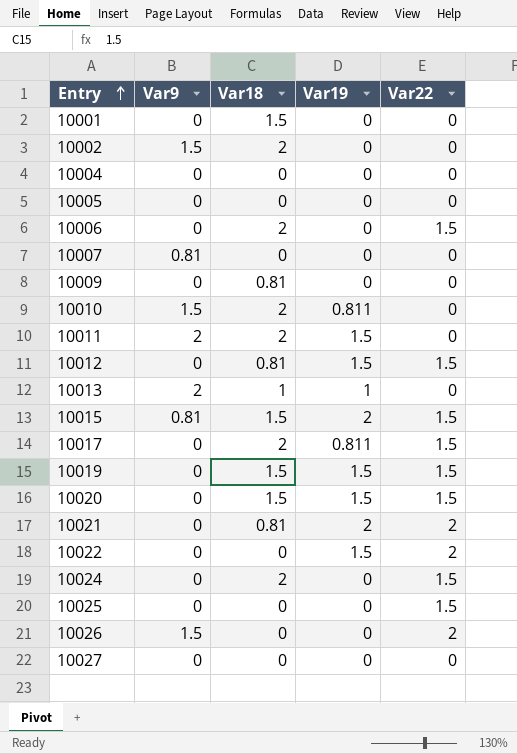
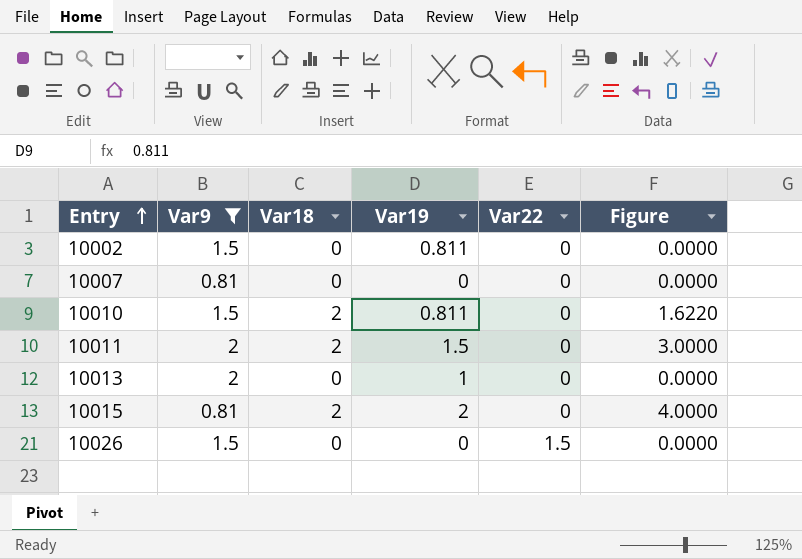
filter: none -> Var9 != 0
column Figure | formula: none -> [Var18] * [Var19]
10002 | Var18: 2 -> 0
10002 | Var19: 0 -> 0.811
10013 | Var18: 1 -> 0
10015 | Var18: 1.5 -> 2
10015 | Var22: 1.5 -> 0
10026 | Var22: 2 -> 1.5

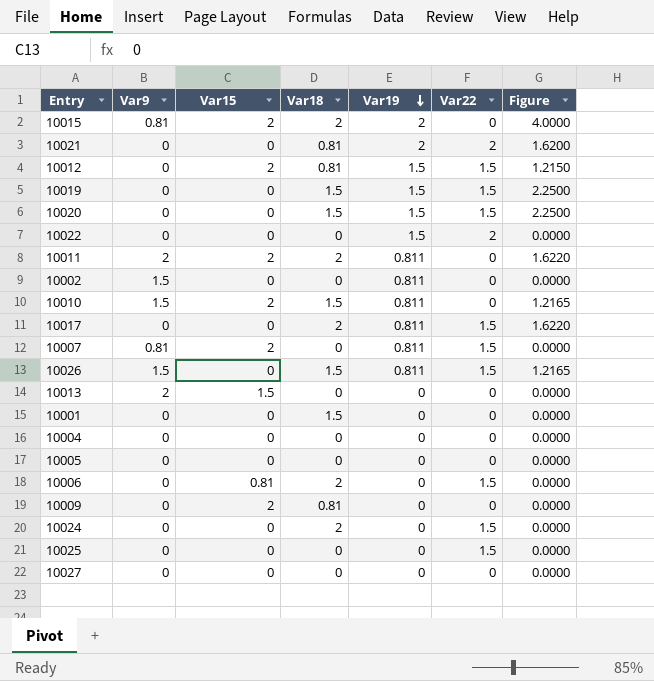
filter: Var9 != 0 -> none
row order: Entry ascending -> Var19 descending
column Var15 | position: none -> 3
10011 | Var19: 1.5 -> 0.811
10011 | Figure: 3.0000 -> 1.6220
10010 | Var18: 2 -> 1.5
10010 | Figure: 1.6220 -> 1.2165
10007 | Var19: 0 -> 0.811
10007 | Var22: 0 -> 1.5
10026 | Var18: 0 -> 1.5
10026 | Var19: 0 -> 0.811
10026 | Figure: 0.0000 -> 1.2165
10013 | Var19: 1 -> 0

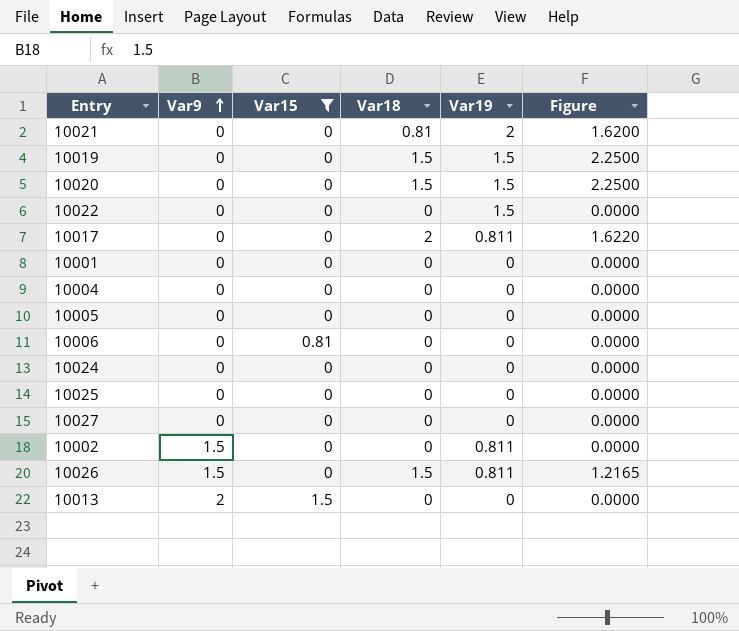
filter: none -> Var15 != 2
row order: Var19 descending -> Var9 ascending
column Var22 | position: 6 -> none
10001 | Var18: 1.5 -> 0
10006 | Var18: 2 -> 0
10024 | Var18: 2 -> 0

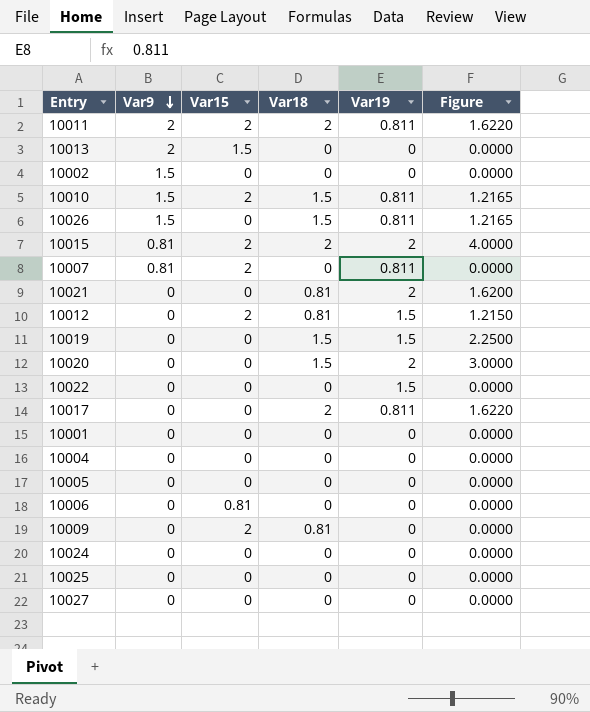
filter: Var15 != 2 -> none
row order: Var9 ascending -> Var9 descending
10002 | Var19: 0.811 -> 0
10020 | Var19: 1.5 -> 2
10020 | Figure: 2.2500 -> 3.0000

